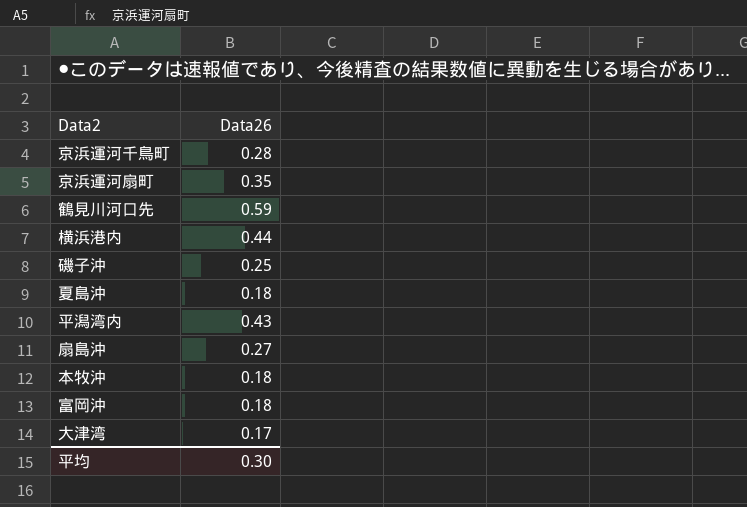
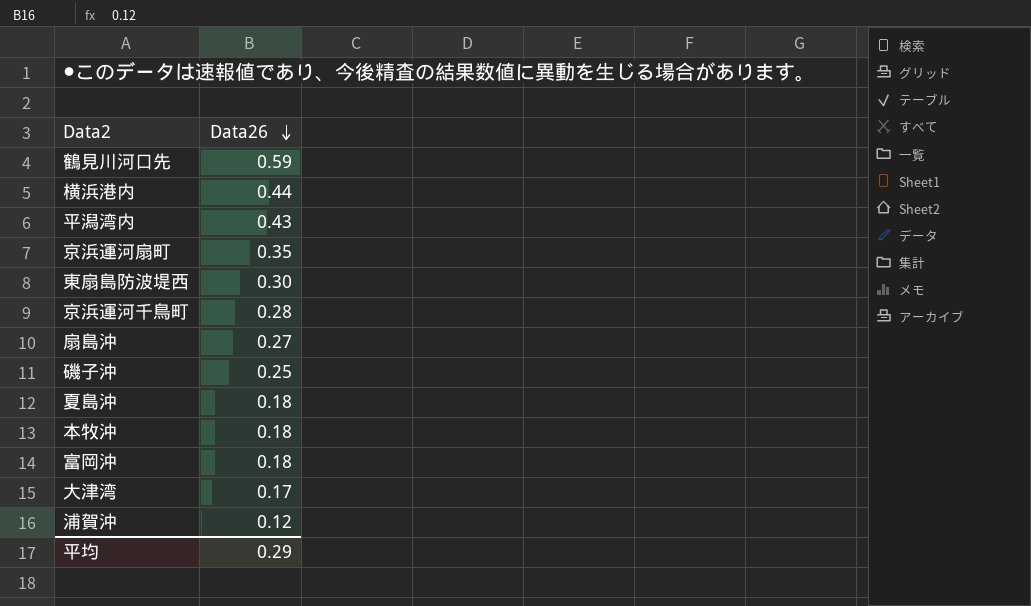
row order: none -> Data26 descending
row 東扇島防波堤西: none -> 0.30
row 浦賀沖: none -> 0.12
平均 | Data26: 0.30 -> 0.29

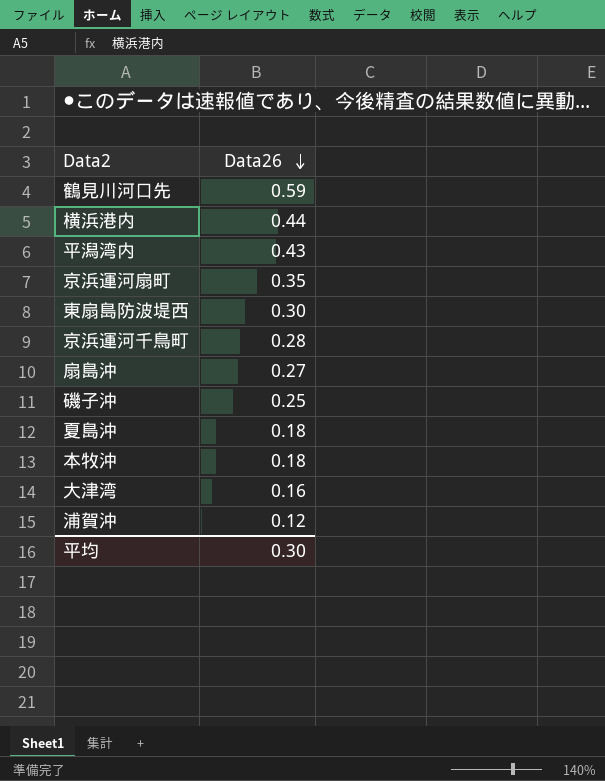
row 富岡沖: 0.18 -> none
大津湾 | Data26: 0.17 -> 0.16
平均 | Data26: 0.29 -> 0.30

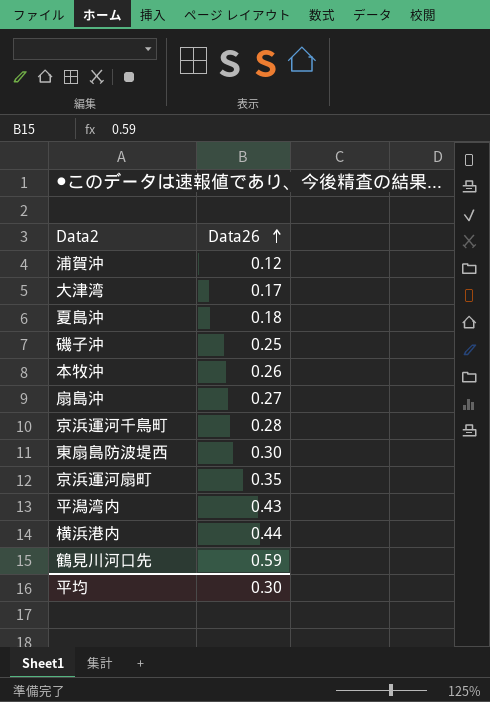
row order: Data26 descending -> Data26 ascending
大津湾 | Data26: 0.16 -> 0.17
本牧沖 | Data26: 0.18 -> 0.26

